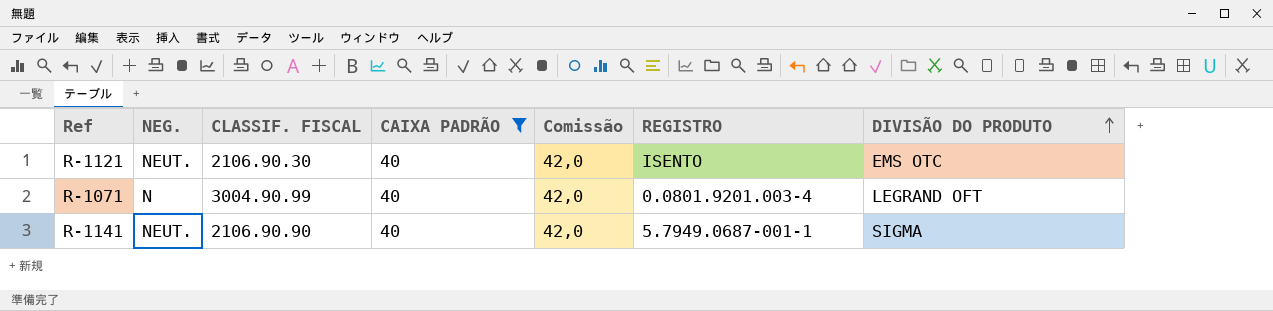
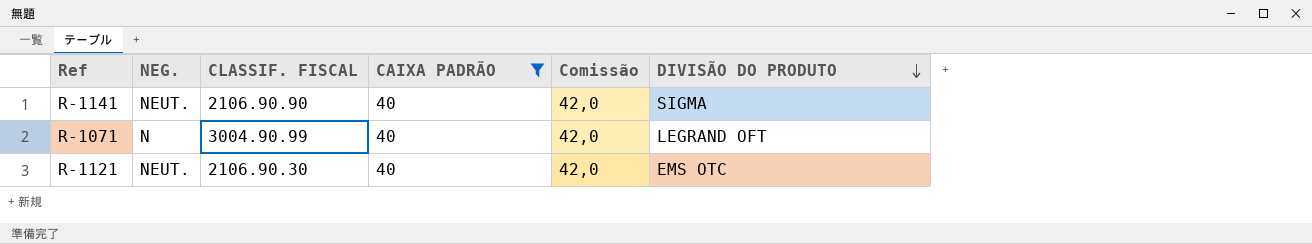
row order: DIVISÃO DO PRODUTO ascending -> DIVISÃO DO PRODUTO descending
column REGISTRO | position: 6 -> none

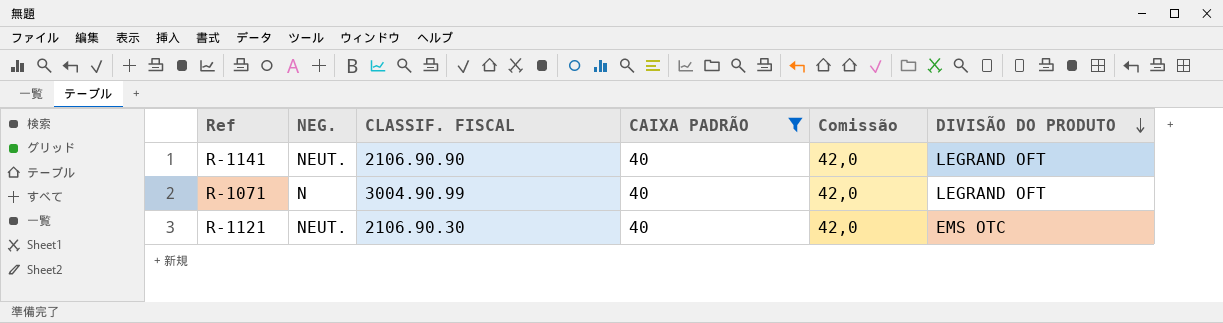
R-1141 | DIVISÃO DO PRODUTO: SIGMA -> LEGRAND OFT

